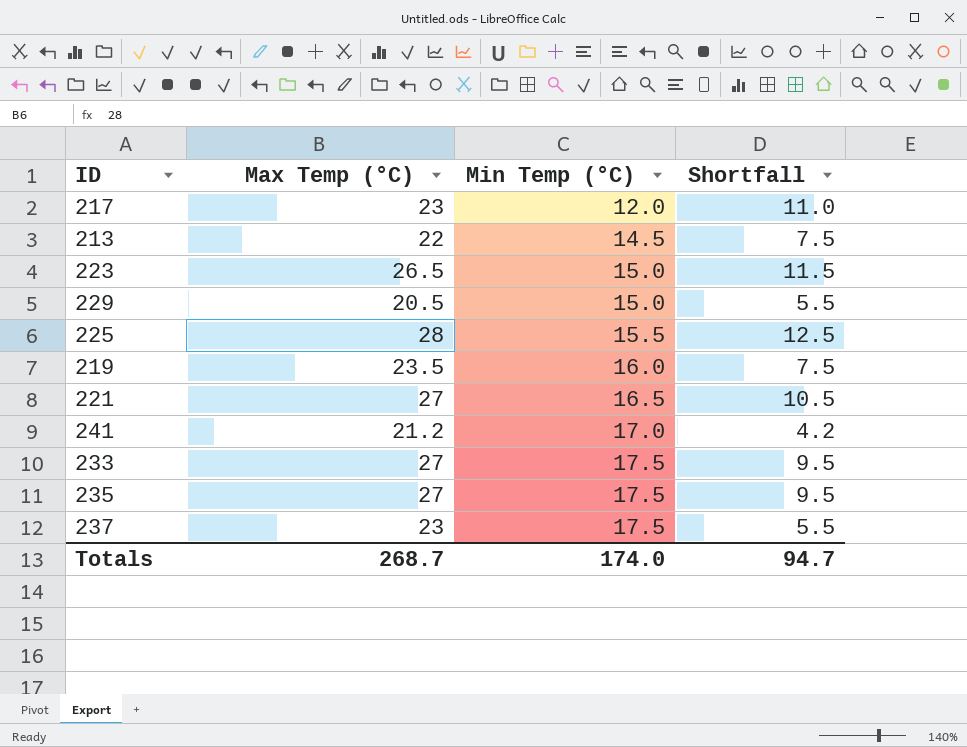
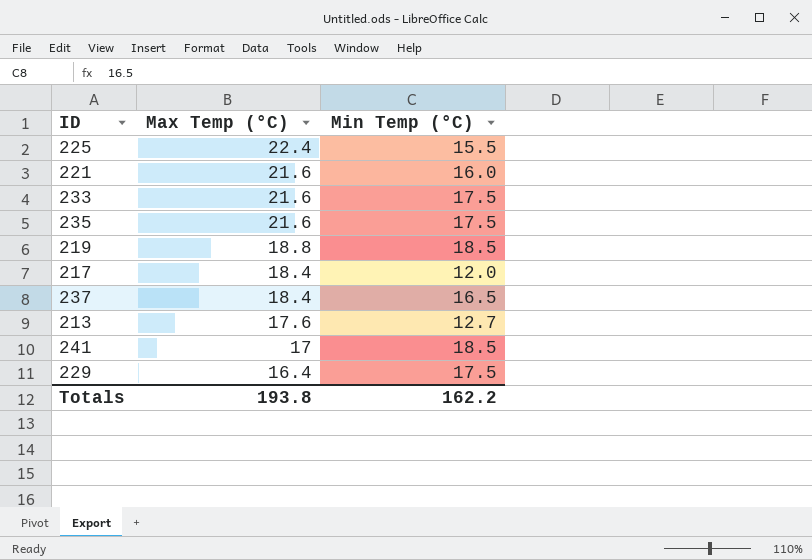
row order: Min Temp (°C) ascending -> Max Temp (°C) descending
column Shortfall | formula: [Max Temp (°C)] - [Min Temp (°C)] -> none
row 223: 26.5 | 15.0 | 11.5 -> none
225 | Max Temp (°C): 28 -> 22.4
221 | Max Temp (°C): 27 -> 21.6
221 | Min Temp (°C): 16.5 -> 16.0
233 | Max Temp (°C): 27 -> 21.6
235 | Max Temp (°C): 27 -> 21.6
219 | Max Temp (°C): 23.5 -> 18.8
219 | Min Temp (°C): 16.0 -> 18.5
217 | Max Temp (°C): 23 -> 18.4
237 | Max Temp (°C): 23 -> 18.4
237 | Min Temp (°C): 17.5 -> 16.5
213 | Max Temp (°C): 22 -> 17.6
213 | Min Temp (°C): 14.5 -> 12.7
241 | Max Temp (°C): 21.2 -> 17
241 | Min Temp (°C): 17.0 -> 18.5
229 | Max Temp (°C): 20.5 -> 16.4
229 | Min Temp (°C): 15.0 -> 17.5
Totals | Max Temp (°C): 268.7 -> 193.8
Totals | Min Temp (°C): 174.0 -> 162.2

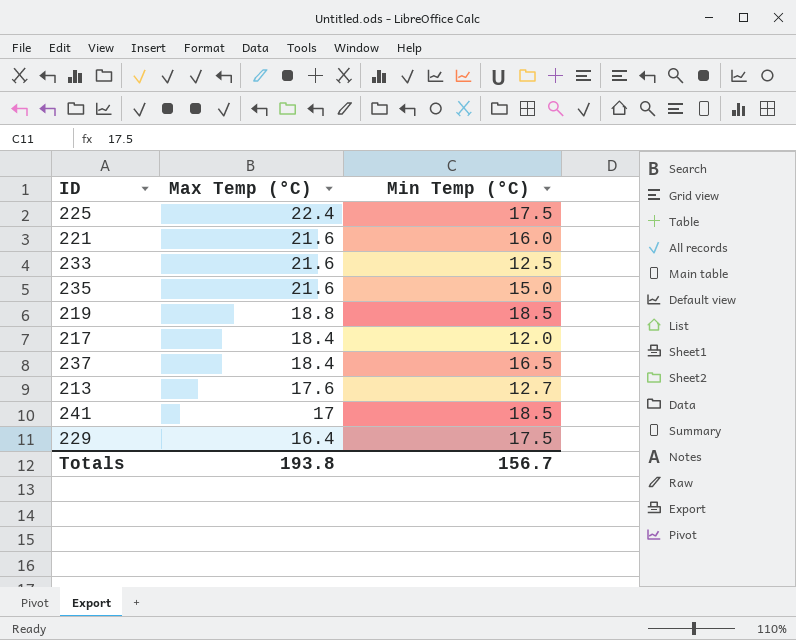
225 | Min Temp (°C): 15.5 -> 17.5
233 | Min Temp (°C): 17.5 -> 12.5
235 | Min Temp (°C): 17.5 -> 15.0
Totals | Min Temp (°C): 162.2 -> 156.7

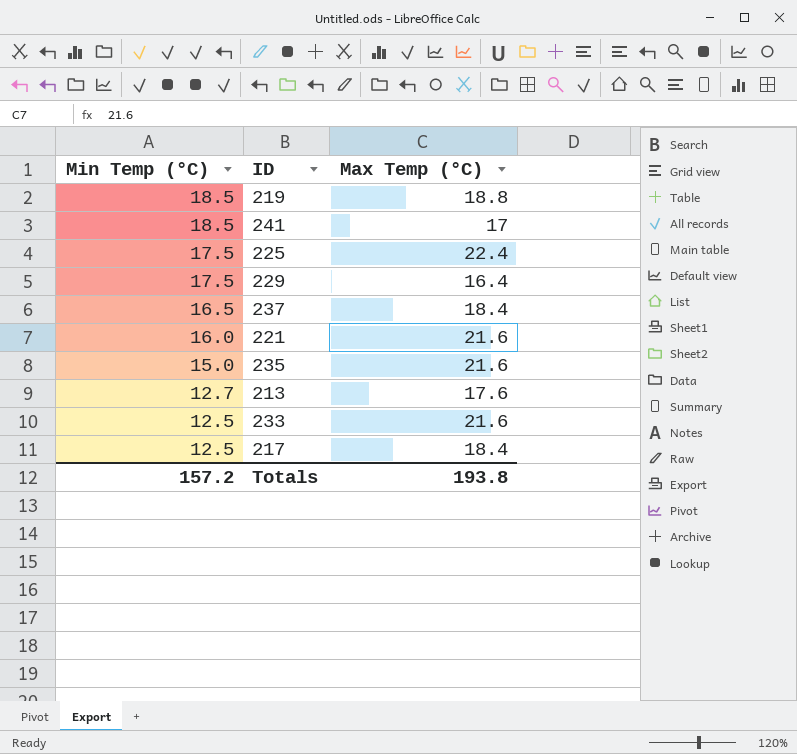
row order: Max Temp (°C) descending -> Min Temp (°C) descending
column Min Temp (°C) | position: 3 -> 1
217 | Min Temp (°C): 12.0 -> 12.5
Totals | Min Temp (°C): 156.7 -> 157.2

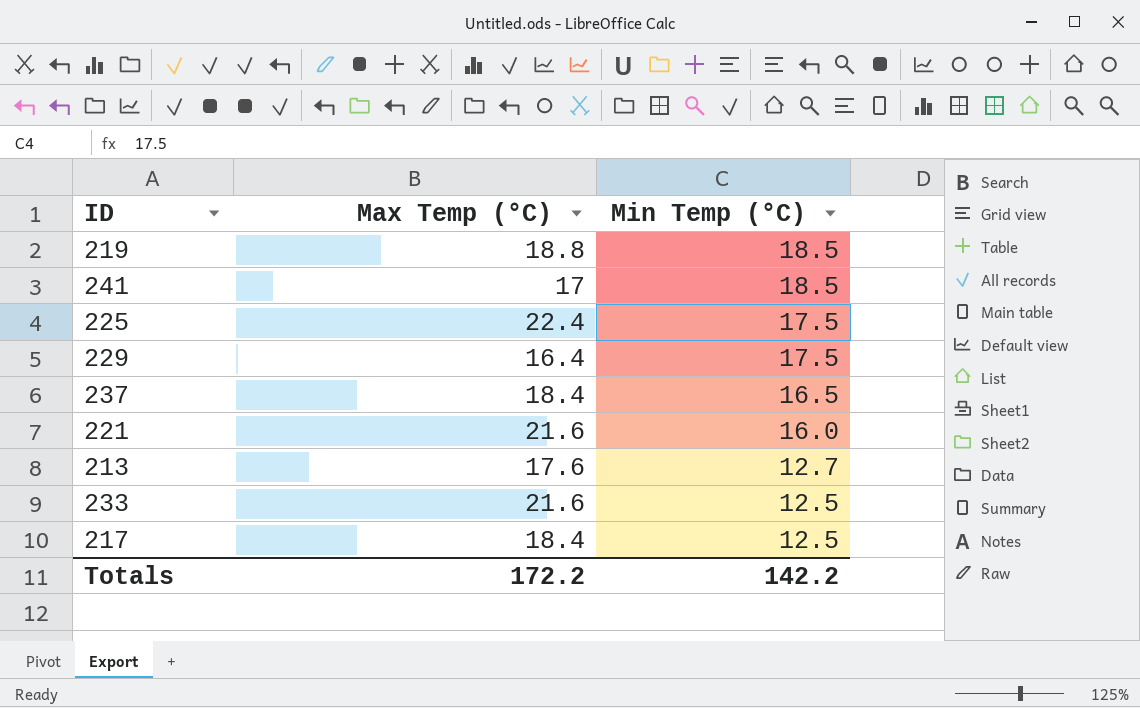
column Min Temp (°C) | position: 1 -> 3
row 235: 15.0 | 21.6 -> none
Totals | Max Temp (°C): 193.8 -> 172.2
Totals | Min Temp (°C): 157.2 -> 142.2

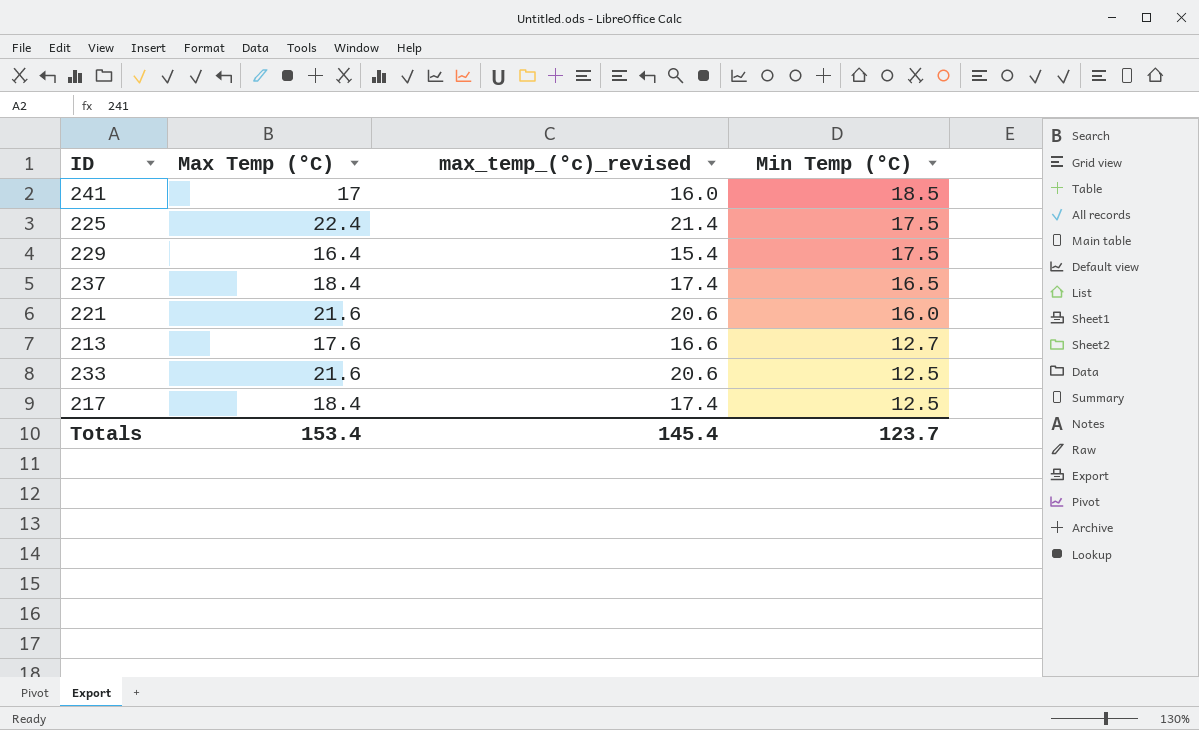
column max_temp_(°c)_revised | formula: none -> [Max Temp (°C)] - 1
row 219: 18.8 | 18.5 -> none
Totals | Max Temp (°C): 172.2 -> 153.4
Totals | Min Temp (°C): 142.2 -> 123.7

